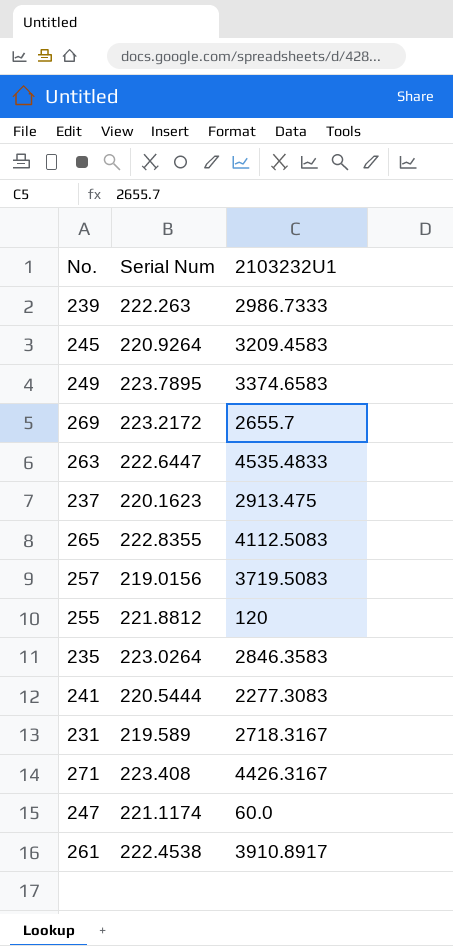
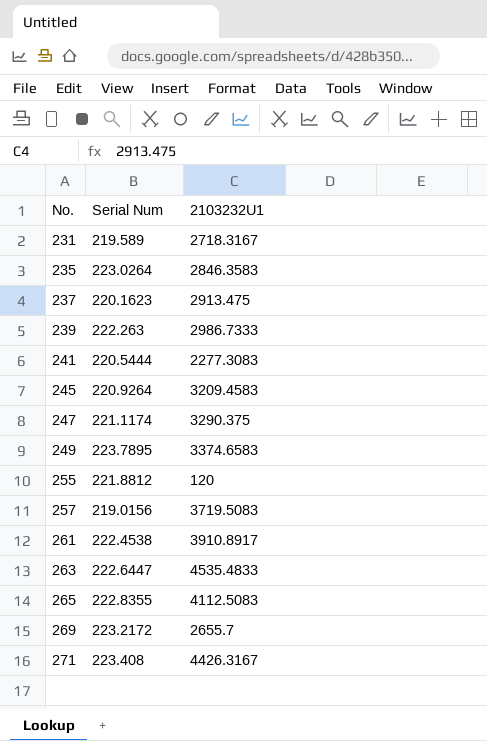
row order: none -> No. ascending
247 | 2103232U1: 60.0 -> 3290.375

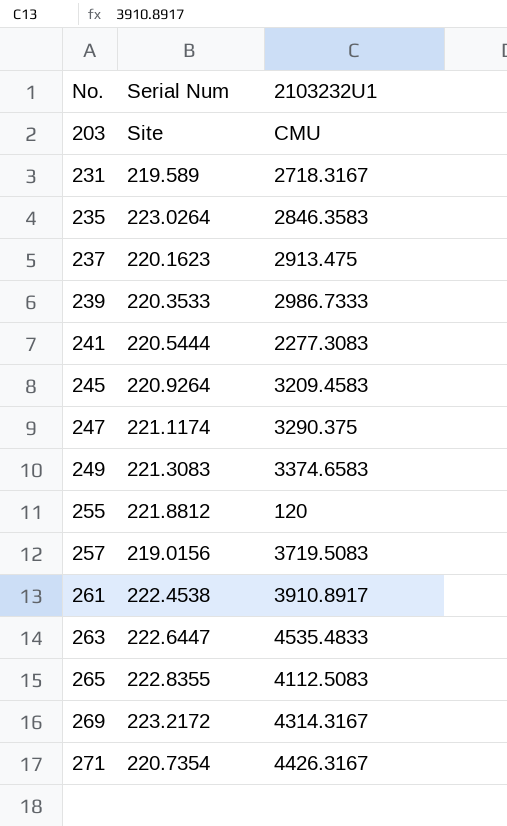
row 203: none -> Site | CMU
239 | Serial Num: 222.263 -> 220.3533
249 | Serial Num: 223.7895 -> 221.3083
269 | 2103232U1: 2655.7 -> 4314.3167
271 | Serial Num: 223.408 -> 220.7354

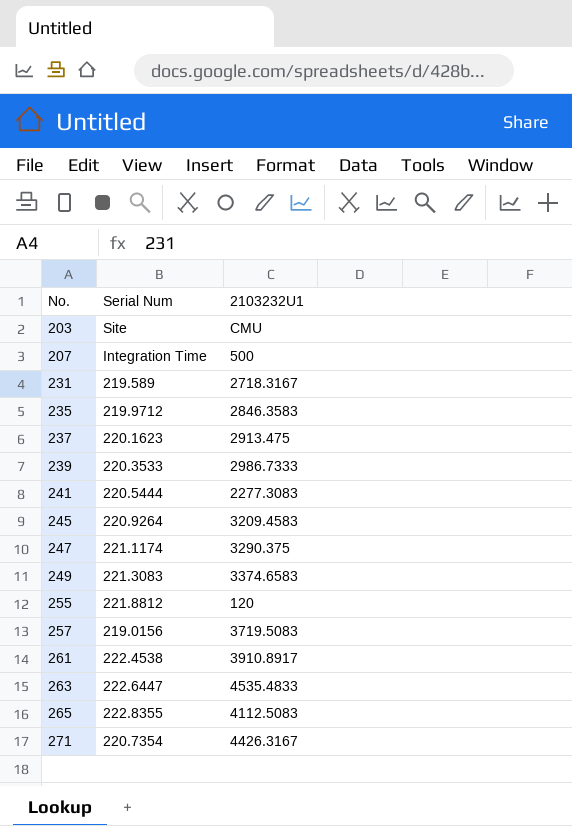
row 269: 223.2172 | 4314.3167 -> none
row 207: none -> Integration Time | 500
235 | Serial Num: 223.0264 -> 219.9712

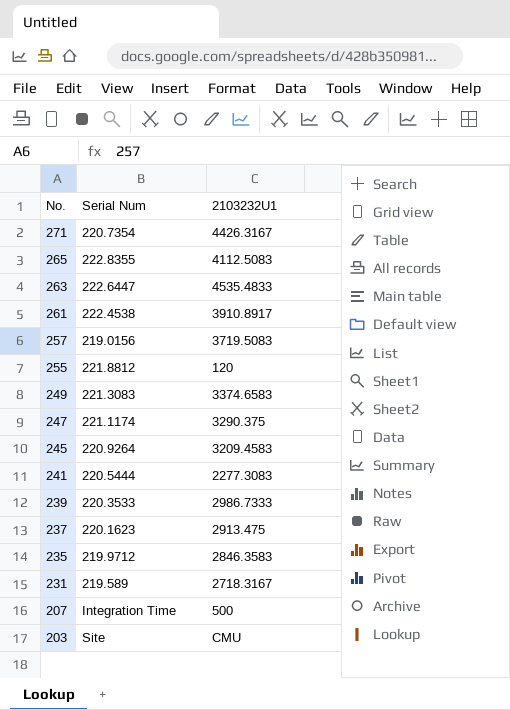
row order: No. ascending -> No. descending

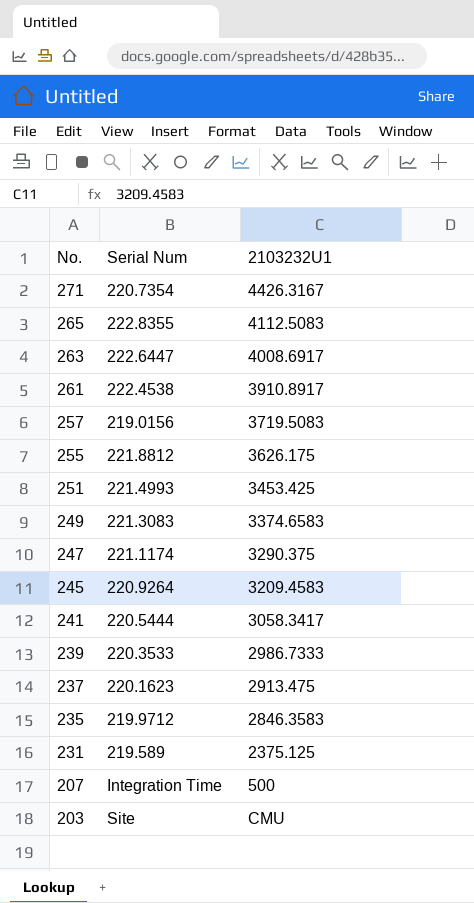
263 | 2103232U1: 4535.4833 -> 4008.6917
255 | 2103232U1: 120 -> 3626.175
row 251: none -> 221.4993 | 3453.425
241 | 2103232U1: 2277.3083 -> 3058.3417
231 | 2103232U1: 2718.3167 -> 2375.125

